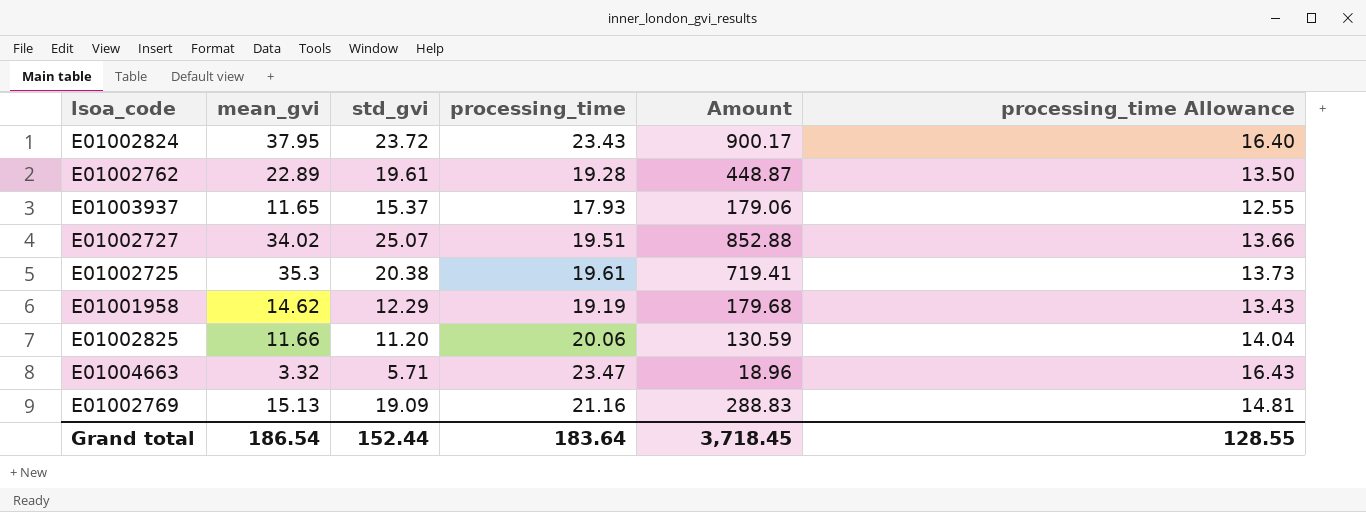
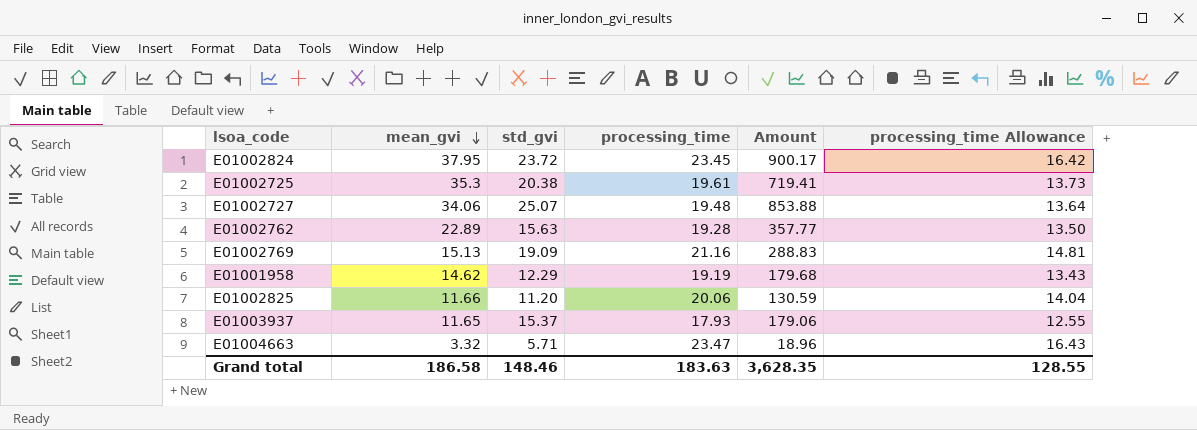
row order: none -> mean_gvi descending
E01002824 | processing_time: 23.43 -> 23.45
E01002824 | processing_time Allowance: 16.40 -> 16.42
E01002727 | mean_gvi: 34.02 -> 34.06
E01002727 | processing_time: 19.51 -> 19.48
E01002727 | Amount: 852.88 -> 853.88
E01002727 | processing_time Allowance: 13.66 -> 13.64
E01002762 | std_gvi: 19.61 -> 15.63
E01002762 | Amount: 448.87 -> 357.77
Grand total | mean_gvi: 186.54 -> 186.58
Grand total | std_gvi: 152.44 -> 148.46
Grand total | processing_time: 183.64 -> 183.63
Grand total | Amount: 3,718.45 -> 3,628.35

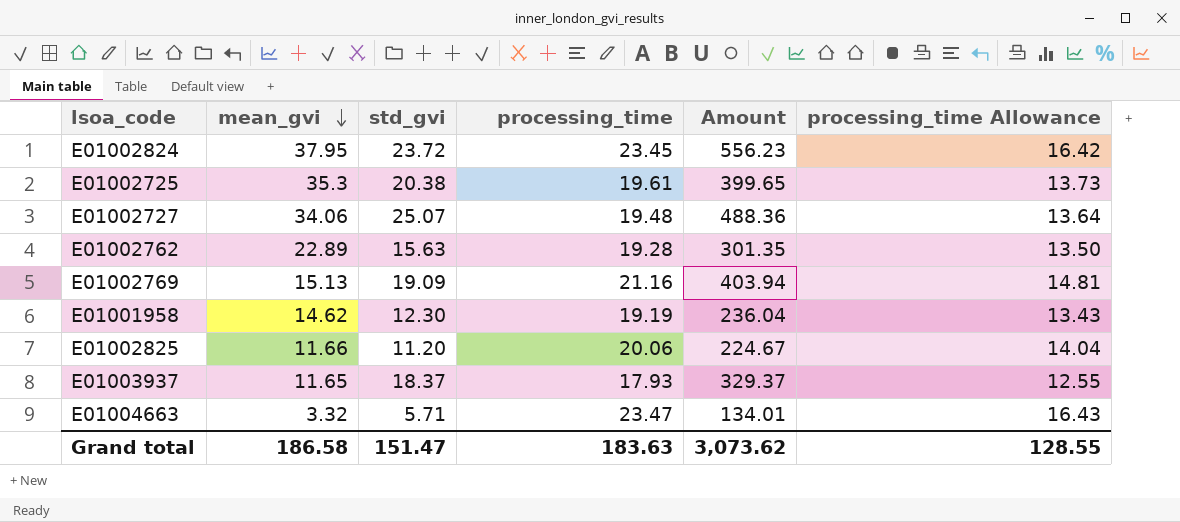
column Amount | formula: [mean_gvi] * [std_gvi] -> [std_gvi] * [processing_time]
E01001958 | std_gvi: 12.29 -> 12.30
E01003937 | std_gvi: 15.37 -> 18.37
Grand total | std_gvi: 148.46 -> 151.47
Grand total | Amount: 3,628.35 -> 3,073.62

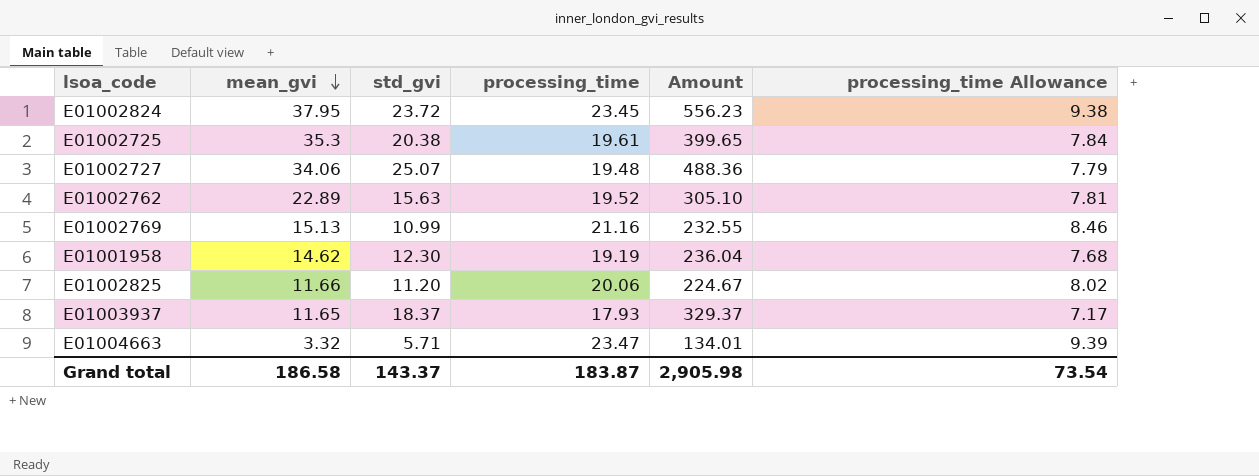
column processing_time Allowance | formula: [processing_time] * 0.7 -> [processing_time] * 0.4
E01002762 | processing_time: 19.28 -> 19.52
E01002762 | Amount: 301.35 -> 305.10
E01002769 | std_gvi: 19.09 -> 10.99
E01002769 | Amount: 403.94 -> 232.55
Grand total | std_gvi: 151.47 -> 143.37
Grand total | processing_time: 183.63 -> 183.87
Grand total | Amount: 3,073.62 -> 2,905.98
Grand total | processing_time Allowance: 128.55 -> 73.54

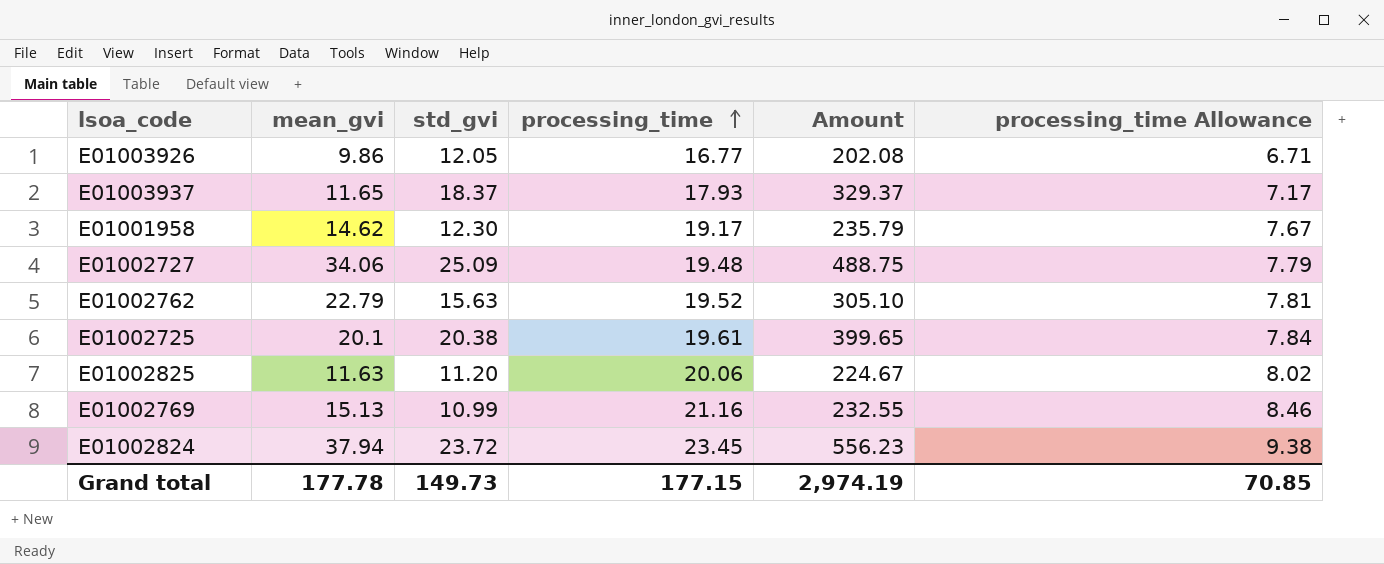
row order: mean_gvi descending -> processing_time ascending
row E01004663: 3.32 | 5.71 | 23.47 | 134.01 | 9.39 -> none
row E01003926: none -> 9.86 | 12.05 | 16.77 | 202.08 | 6.71
E01001958 | processing_time: 19.19 -> 19.17
E01001958 | Amount: 236.04 -> 235.79
E01001958 | processing_time Allowance: 7.68 -> 7.67
E01002727 | std_gvi: 25.07 -> 25.09
E01002727 | Amount: 488.36 -> 488.75
E01002762 | mean_gvi: 22.89 -> 22.79
E01002725 | mean_gvi: 35.3 -> 20.1
E01002825 | mean_gvi: 11.66 -> 11.63
E01002824 | mean_gvi: 37.95 -> 37.94
Grand total | mean_gvi: 186.58 -> 177.78
Grand total | std_gvi: 143.37 -> 149.73
Grand total | processing_time: 183.87 -> 177.15
Grand total | Amount: 2,905.98 -> 2,974.19
Grand total | processing_time Allowance: 73.54 -> 70.85

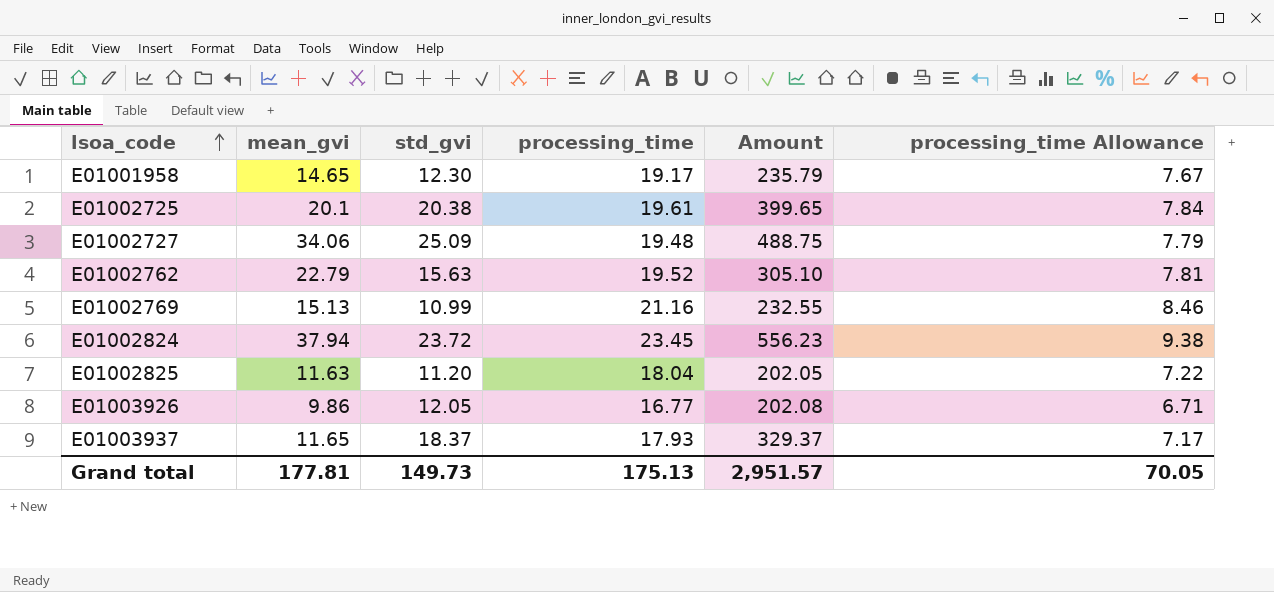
row order: processing_time ascending -> lsoa_code ascending
E01001958 | mean_gvi: 14.62 -> 14.65
E01002825 | processing_time: 20.06 -> 18.04
E01002825 | Amount: 224.67 -> 202.05
E01002825 | processing_time Allowance: 8.02 -> 7.22
Grand total | mean_gvi: 177.78 -> 177.81
Grand total | processing_time: 177.15 -> 175.13
Grand total | Amount: 2,974.19 -> 2,951.57
Grand total | processing_time Allowance: 70.85 -> 70.05

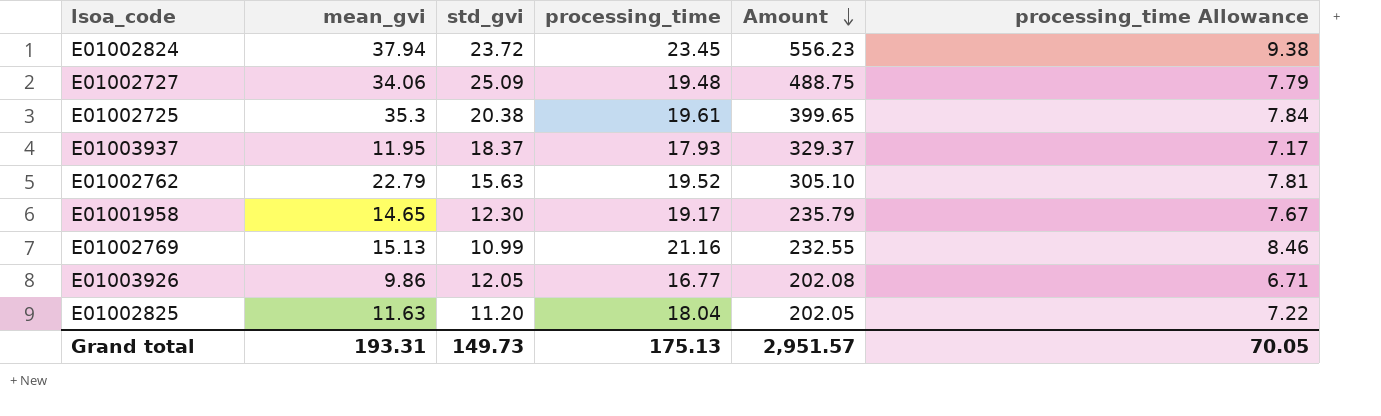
row order: lsoa_code ascending -> Amount descending
E01002725 | mean_gvi: 20.1 -> 35.3
E01003937 | mean_gvi: 11.65 -> 11.95
Grand total | mean_gvi: 177.81 -> 193.31

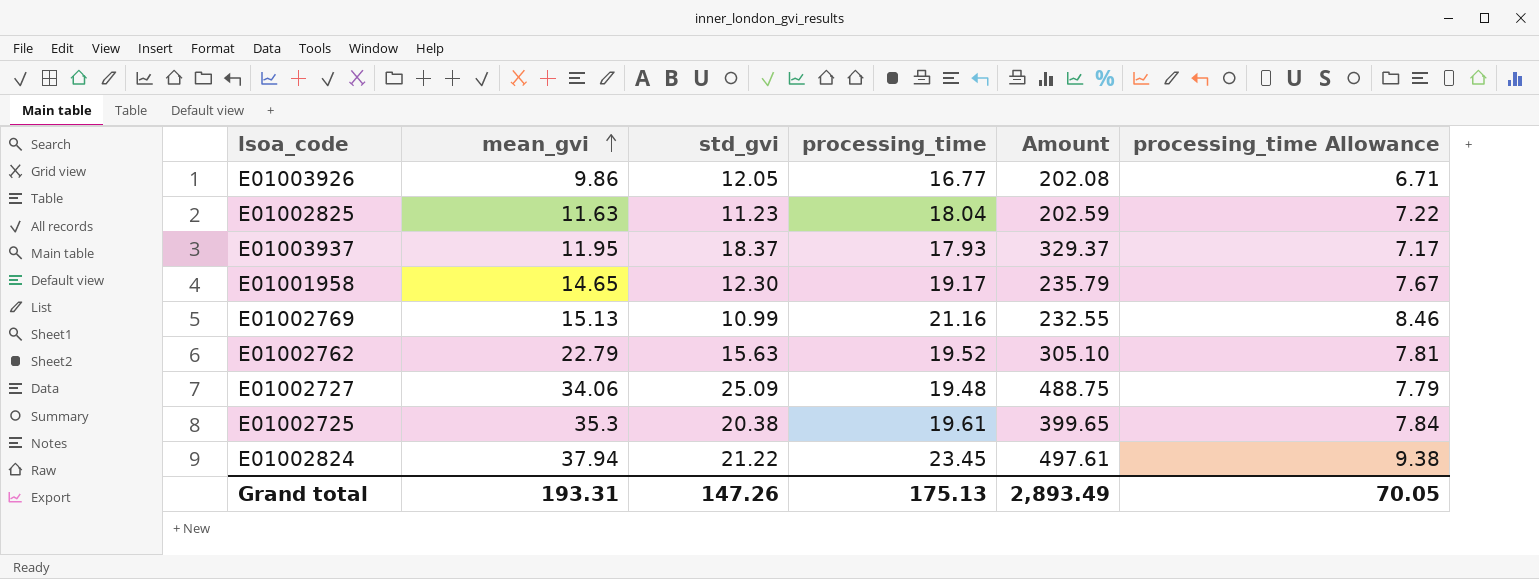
row order: Amount descending -> mean_gvi ascending
E01002825 | std_gvi: 11.20 -> 11.23
E01002825 | Amount: 202.05 -> 202.59
E01002824 | std_gvi: 23.72 -> 21.22
E01002824 | Amount: 556.23 -> 497.61
Grand total | std_gvi: 149.73 -> 147.26
Grand total | Amount: 2,951.57 -> 2,893.49

